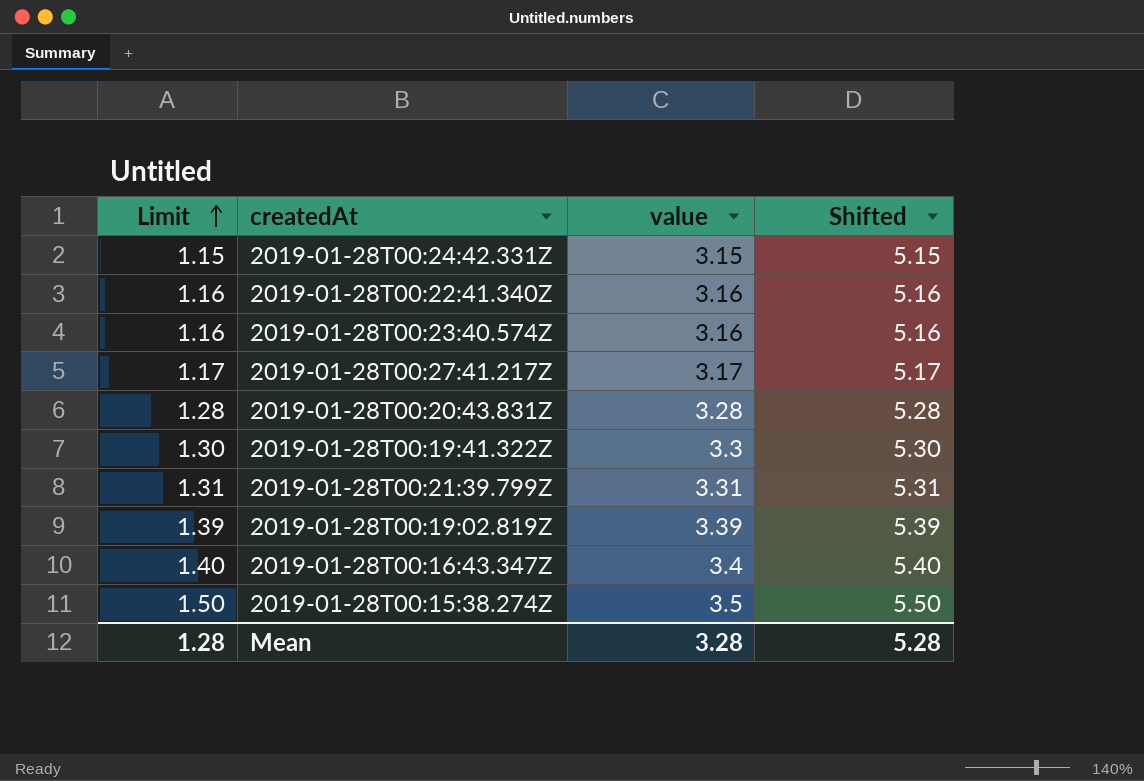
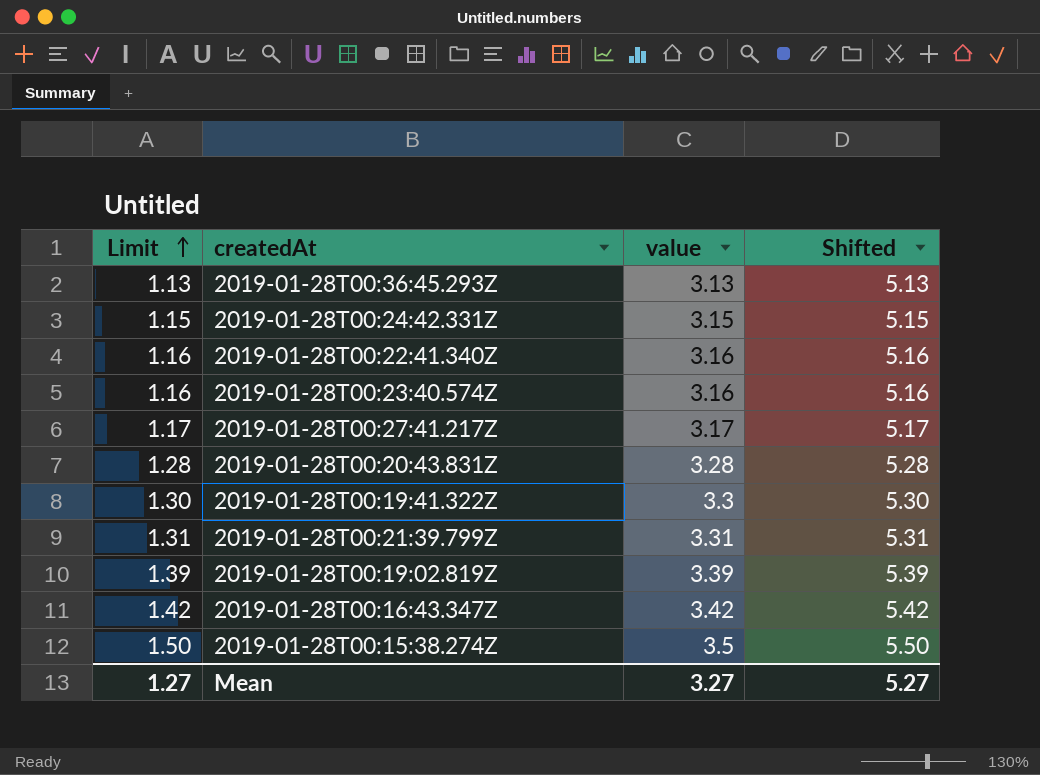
row 2019-01-28T00:36:45.293Z: none -> 1.13 | 3.13 | 5.13
2019-01-28T00:16:43.347Z | Limit: 1.40 -> 1.42
2019-01-28T00:16:43.347Z | value: 3.4 -> 3.42
2019-01-28T00:16:43.347Z | Shifted: 5.40 -> 5.42
Mean | Limit: 1.28 -> 1.27
Mean | value: 3.28 -> 3.27
Mean | Shifted: 5.28 -> 5.27

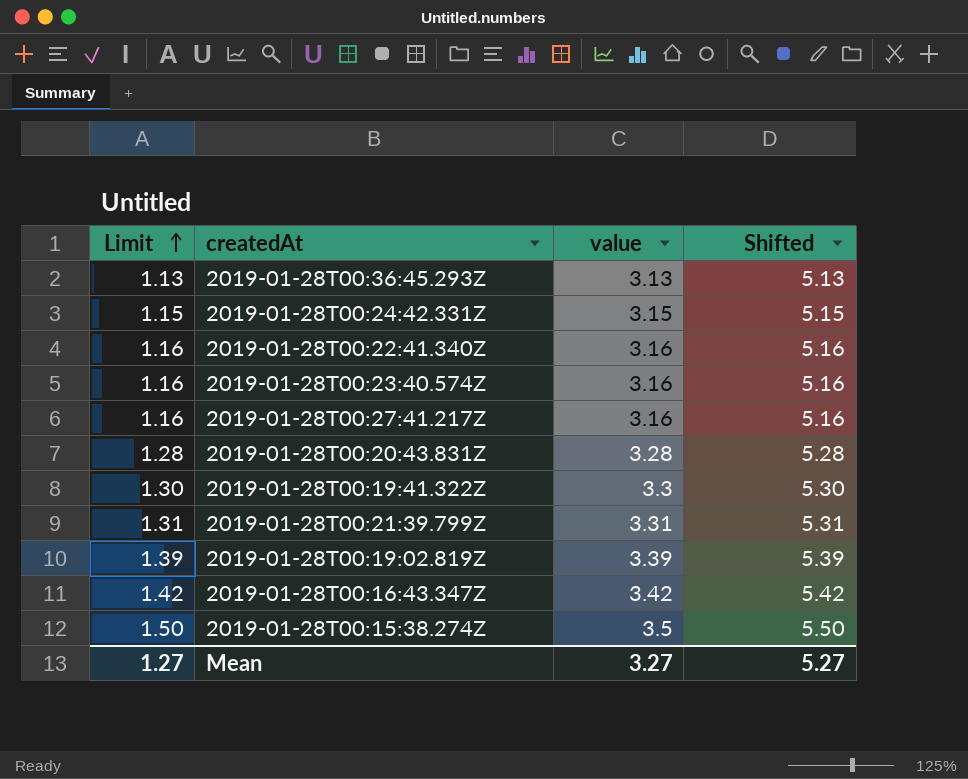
2019-01-28T00:27:41.217Z | Limit: 1.17 -> 1.16
2019-01-28T00:27:41.217Z | value: 3.17 -> 3.16
2019-01-28T00:27:41.217Z | Shifted: 5.17 -> 5.16

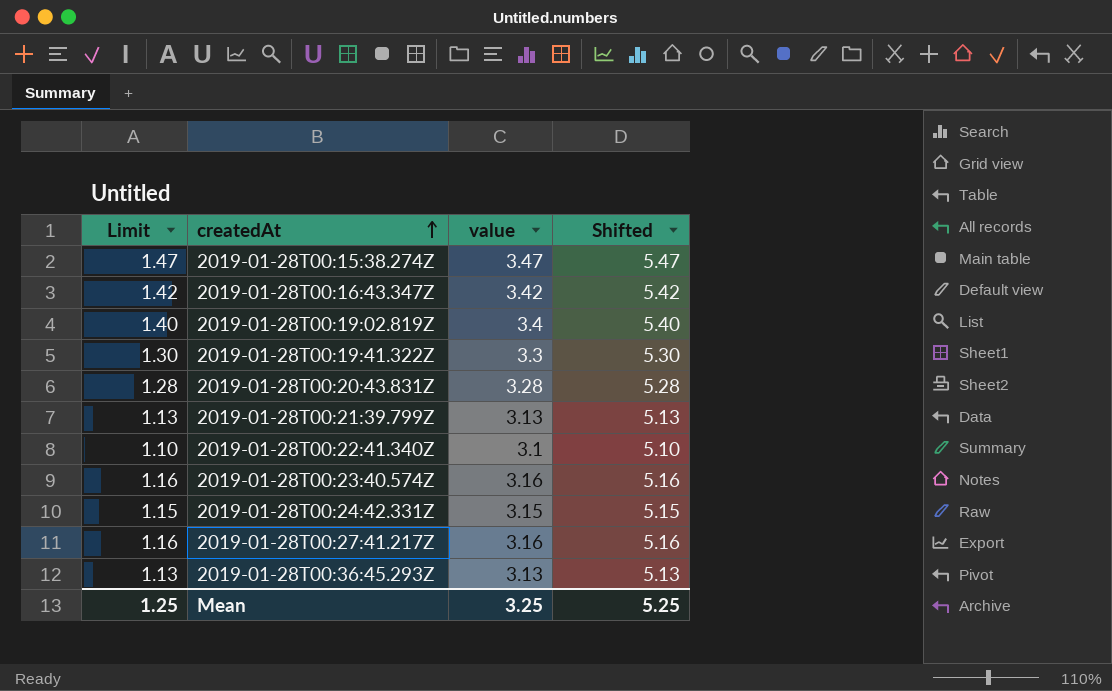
row order: Limit ascending -> createdAt ascending
2019-01-28T00:15:38.274Z | Limit: 1.50 -> 1.47
2019-01-28T00:15:38.274Z | value: 3.5 -> 3.47
2019-01-28T00:15:38.274Z | Shifted: 5.50 -> 5.47
2019-01-28T00:19:02.819Z | Limit: 1.39 -> 1.40
2019-01-28T00:19:02.819Z | value: 3.39 -> 3.4
2019-01-28T00:19:02.819Z | Shifted: 5.39 -> 5.40
2019-01-28T00:21:39.799Z | Limit: 1.31 -> 1.13
2019-01-28T00:21:39.799Z | value: 3.31 -> 3.13
2019-01-28T00:21:39.799Z | Shifted: 5.31 -> 5.13
2019-01-28T00:22:41.340Z | Limit: 1.16 -> 1.10
2019-01-28T00:22:41.340Z | value: 3.16 -> 3.1
2019-01-28T00:22:41.340Z | Shifted: 5.16 -> 5.10
Mean | Limit: 1.27 -> 1.25
Mean | value: 3.27 -> 3.25
Mean | Shifted: 5.27 -> 5.25

